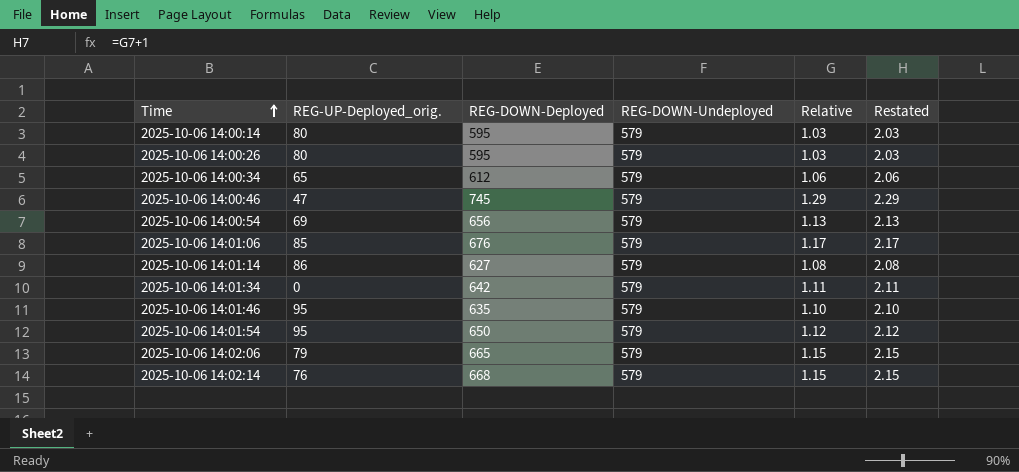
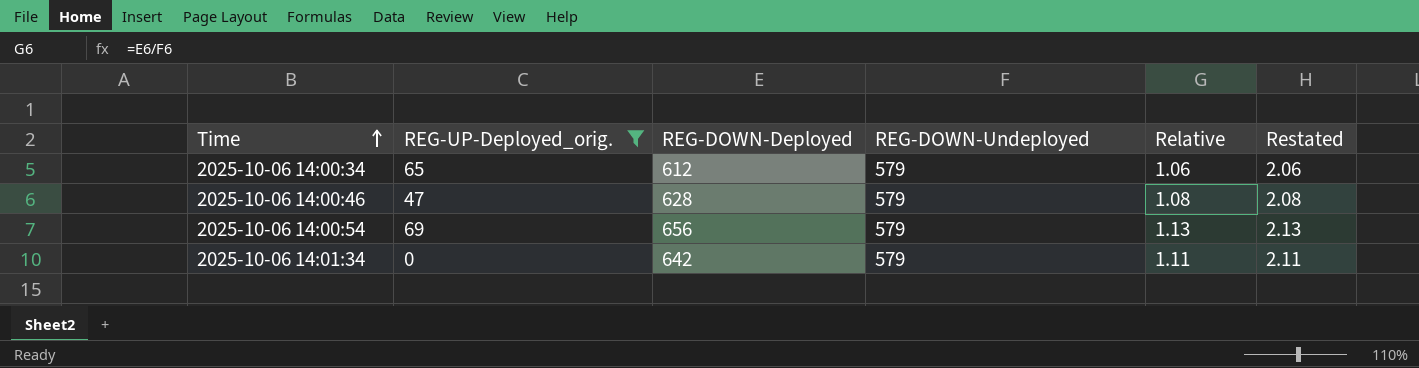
filter: none -> REG-UP-Deployed_orig. <= 69
2025-10-06 14:00:46 | REG-DOWN-Deployed: 745 -> 628
2025-10-06 14:00:46 | Relative: 1.29 -> 1.08
2025-10-06 14:00:46 | Restated: 2.29 -> 2.08

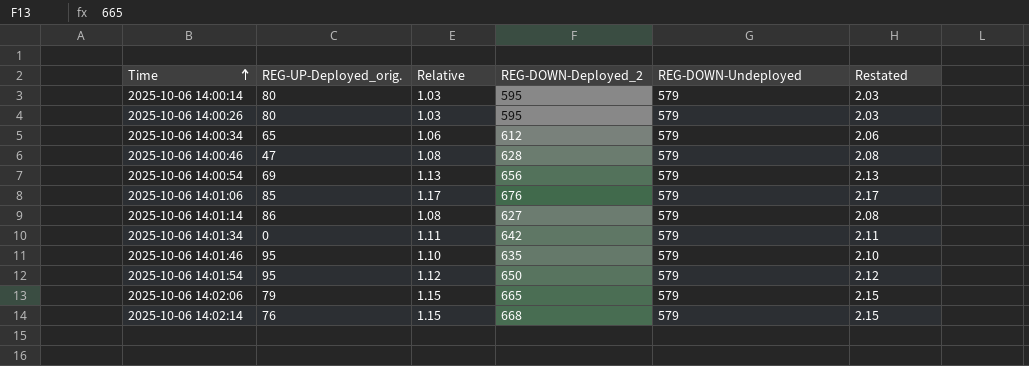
filter: REG-UP-Deployed_orig. <= 69 -> none
column Relative | position: 5 -> 3
column name: REG-DOWN-Deployed -> REG-DOWN-Deployed_2

